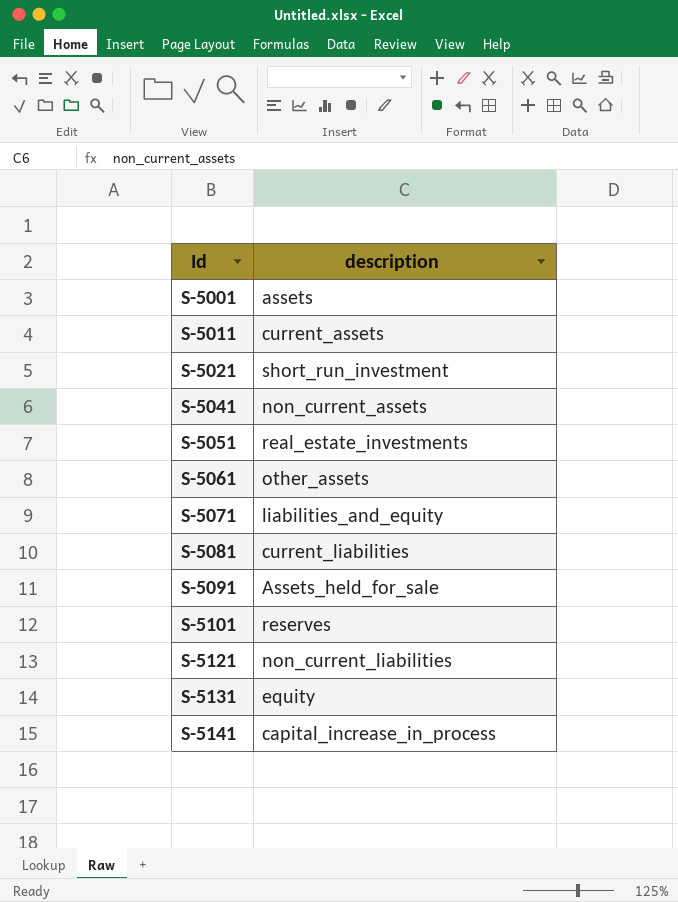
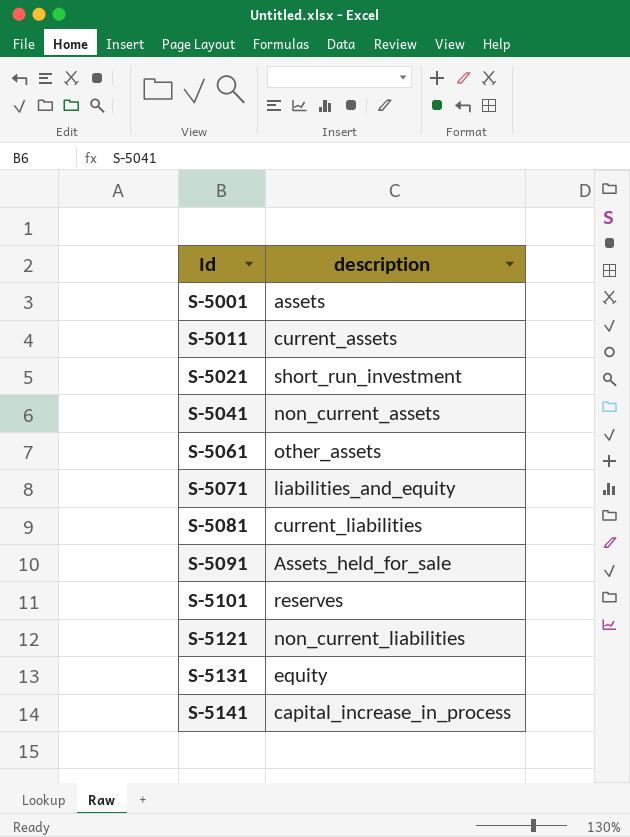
row S-5051: real_estate_investments -> none

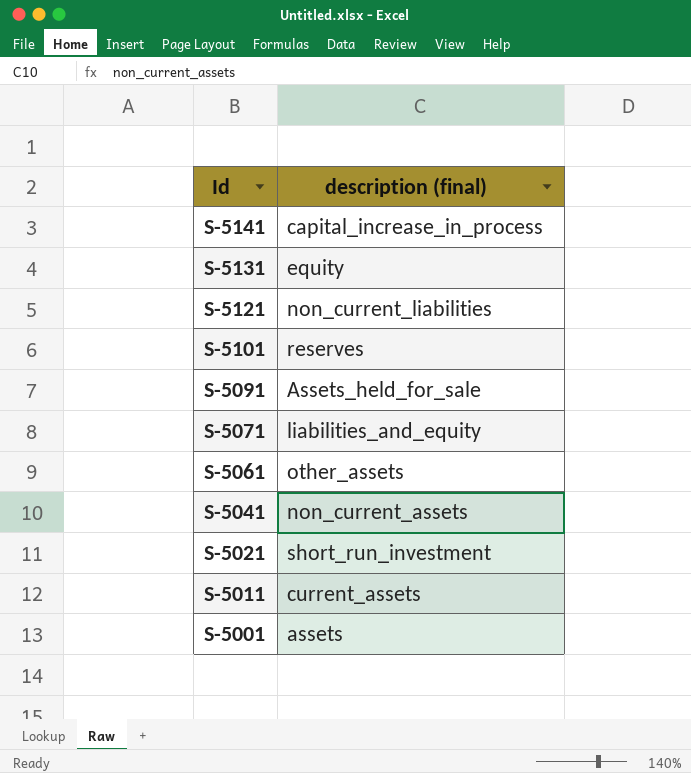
row order: Id ascending -> Id descending
column name: description -> description (final)
row S-5081: current_liabilities -> none

